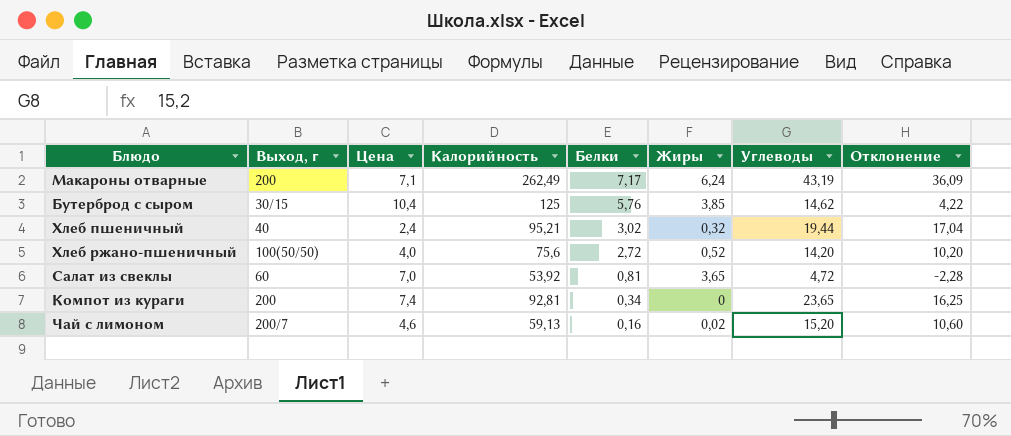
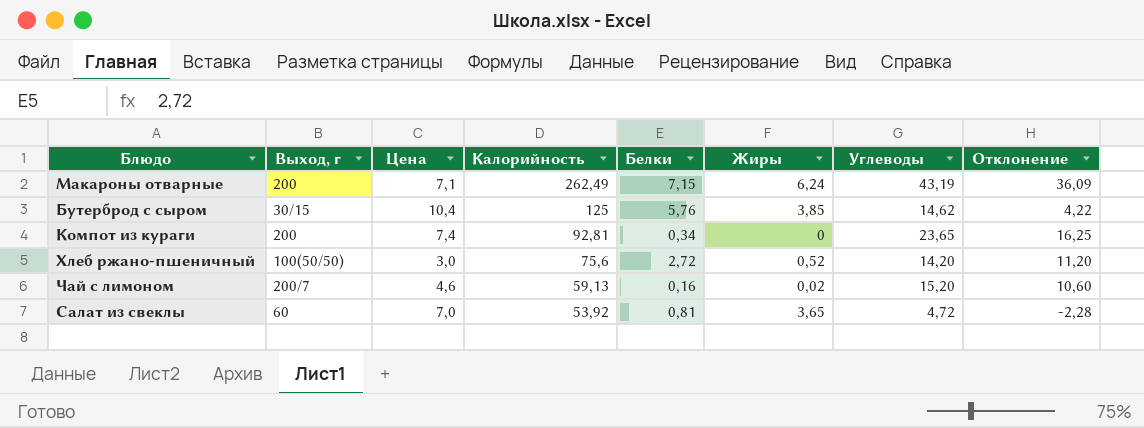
row order: Белки descending -> Калорийность descending
row Хлеб пшеничный: 40 | 2,4 | 95,21 | 3,02 | 0,32 | 19,44 | 17,04 -> none
Макароны отварные | Белки: 7,17 -> 7,15
Хлеб ржано-пшеничный | Цена: 4,0 -> 3,0
Хлеб ржано-пшеничный | Отклонение: 10,20 -> 11,20

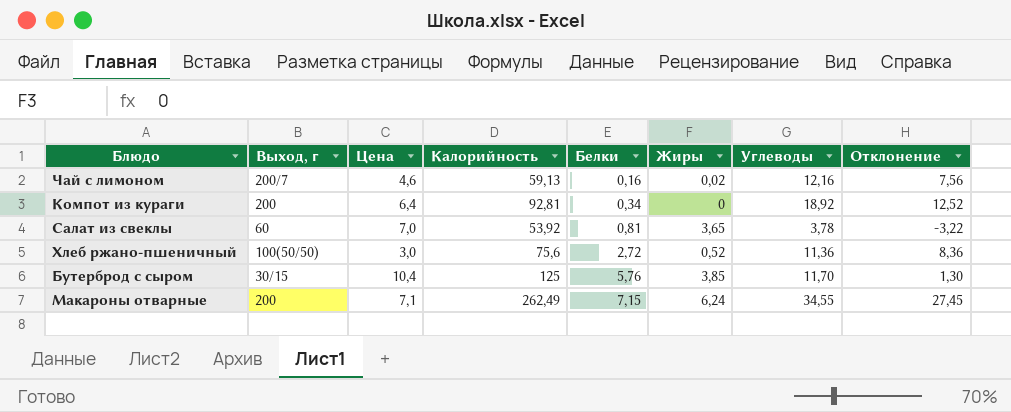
row order: Калорийность descending -> Белки ascending
Чай с лимоном | Углеводы: 15,20 -> 12,16
Чай с лимоном | Отклонение: 10,60 -> 7,56
Компот из кураги | Цена: 7,4 -> 6,4
Компот из кураги | Углеводы: 23,65 -> 18,92
Компот из кураги | Отклонение: 16,25 -> 12,52
Салат из свеклы | Углеводы: 4,72 -> 3,78
Салат из свеклы | Отклонение: -2,28 -> -3,22
Хлеб ржано-пшеничный | Углеводы: 14,20 -> 11,36
Хлеб ржано-пшеничный | Отклонение: 11,20 -> 8,36
Бутерброд с сыром | Углеводы: 14,62 -> 11,70
Бутерброд с сыром | Отклонение: 4,22 -> 1,30
Макароны отварные | Углеводы: 43,19 -> 34,55
Макароны отварные | Отклонение: 36,09 -> 27,45

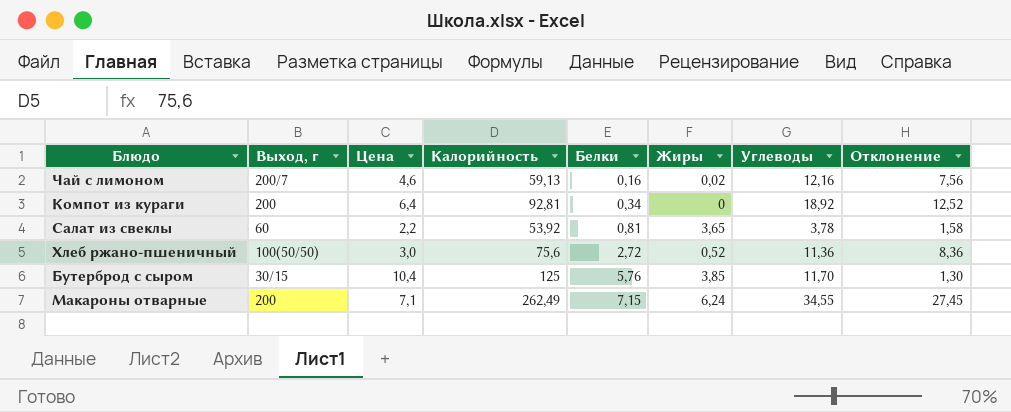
Салат из свеклы | Цена: 7,0 -> 2,2
Салат из свеклы | Отклонение: -3,22 -> 1,58

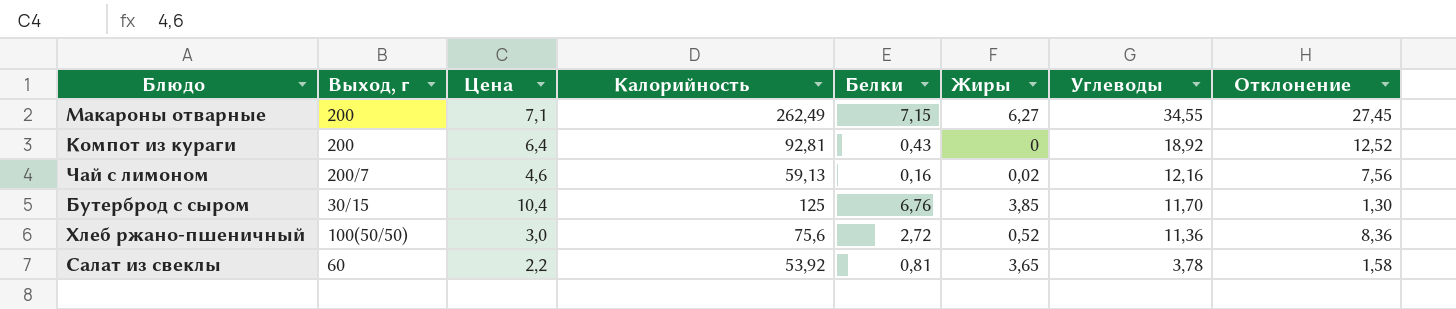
row order: Белки ascending -> Углеводы descending
Макароны отварные | Жиры: 6,24 -> 6,27
Компот из кураги | Белки: 0,34 -> 0,43
Бутерброд с сыром | Белки: 5,76 -> 6,76

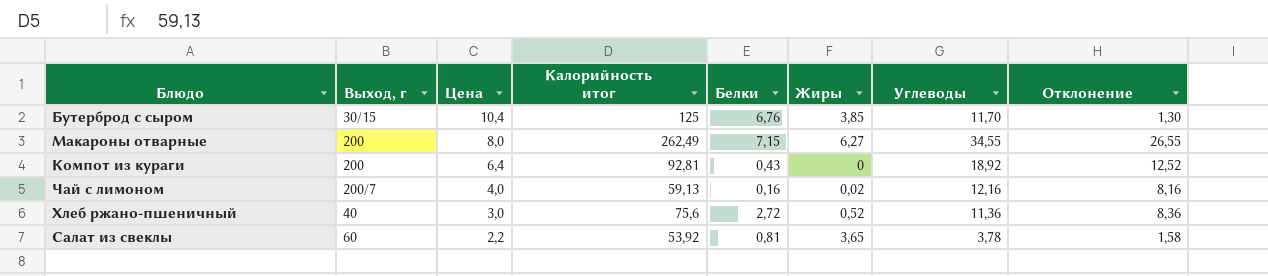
row order: Углеводы descending -> Цена descending
column name: Калорийность -> Калорийность итог
Макароны отварные | Цена: 7,1 -> 8,0
Макароны отварные | Отклонение: 27,45 -> 26,55
Чай с лимоном | Цена: 4,6 -> 4,0
Чай с лимоном | Отклонение: 7,56 -> 8,16
Хлеб ржано-пшеничный | Выход, г: 100(50/50) -> 40

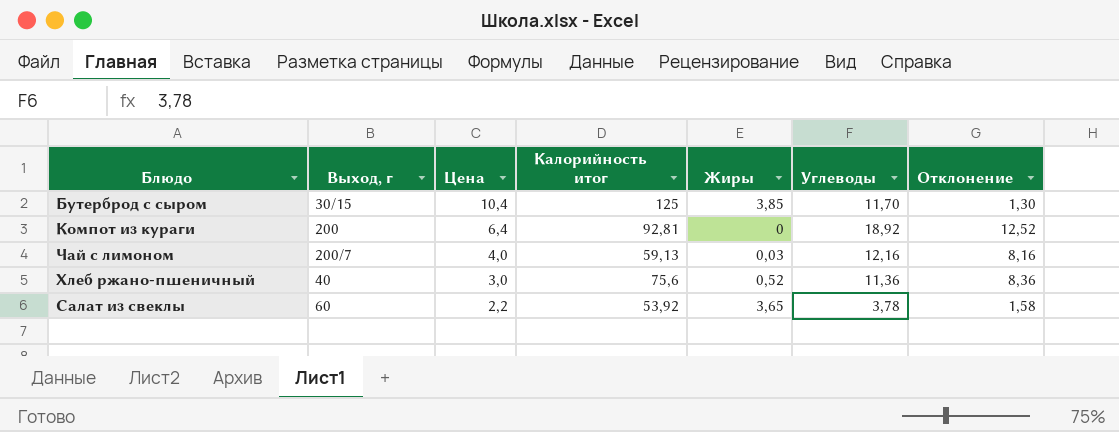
column Белки | position: 5 -> none
row Макароны отварные: 200 | 8,0 | 262,49 | 7,15 | 6,27 | 34,55 | 26,55 -> none
Чай с лимоном | Жиры: 0,02 -> 0,03

